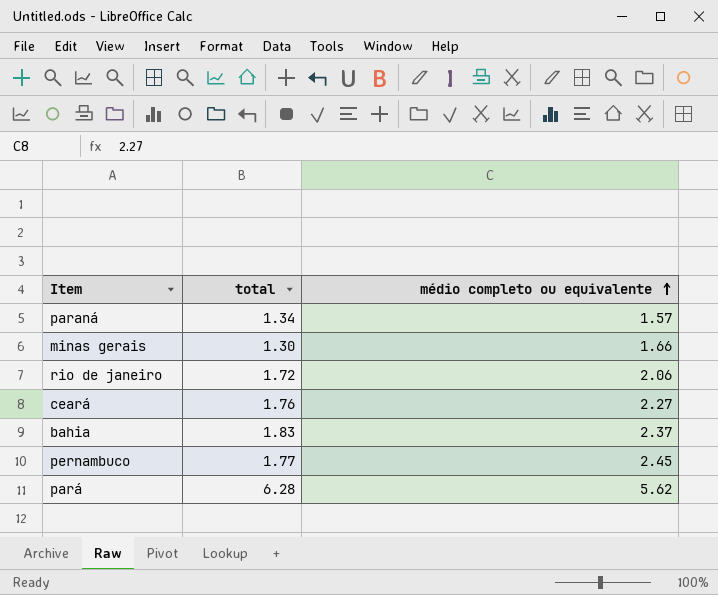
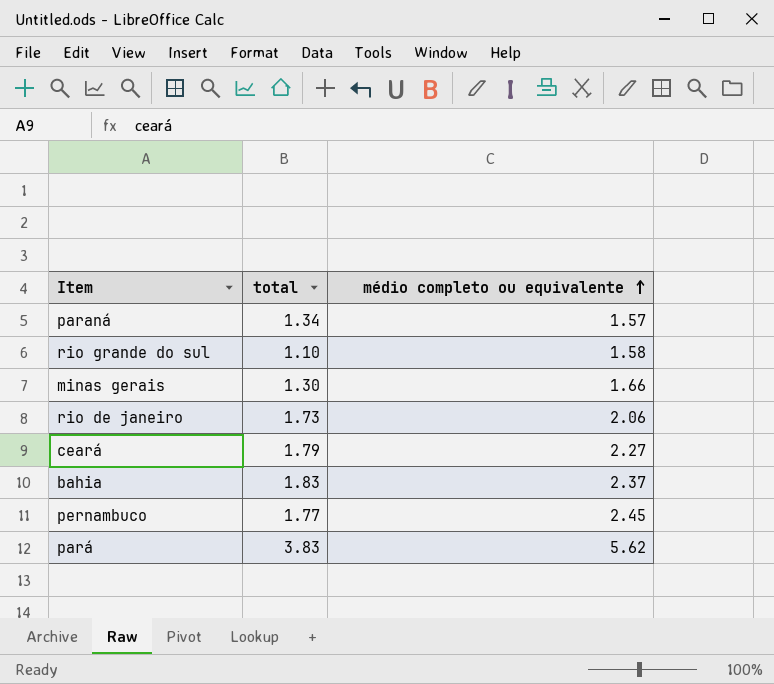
row rio grande do sul: none -> 1.10 | 1.58
rio de janeiro | total: 1.72 -> 1.73
ceará | total: 1.76 -> 1.79
pará | total: 6.28 -> 3.83

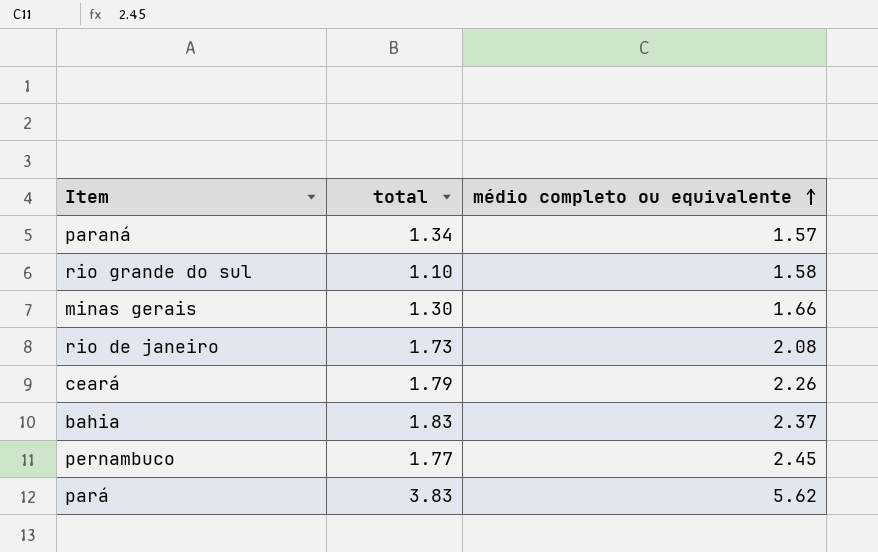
rio de janeiro | médio completo ou equivalente: 2.06 -> 2.08
ceará | médio completo ou equivalente: 2.27 -> 2.26

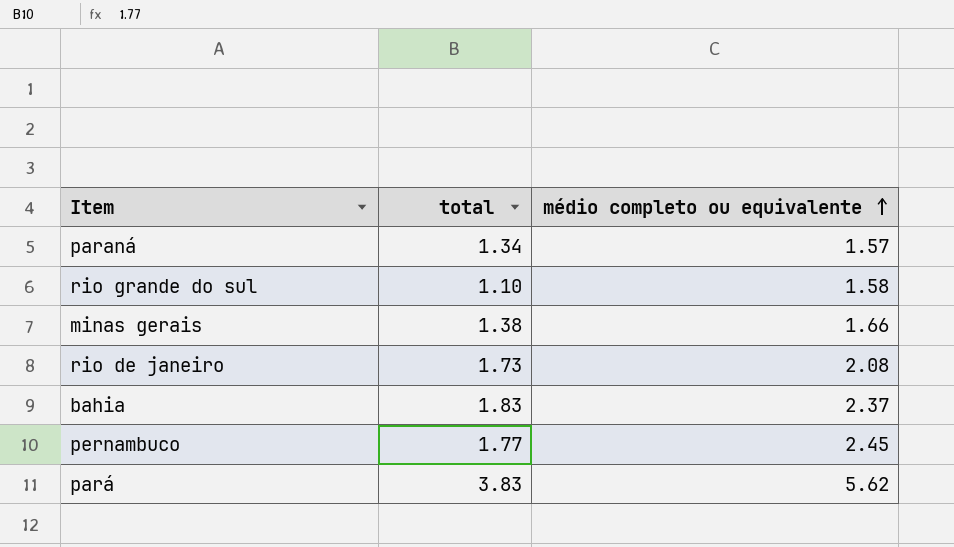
row ceará: 1.79 | 2.26 -> none
minas gerais | total: 1.30 -> 1.38

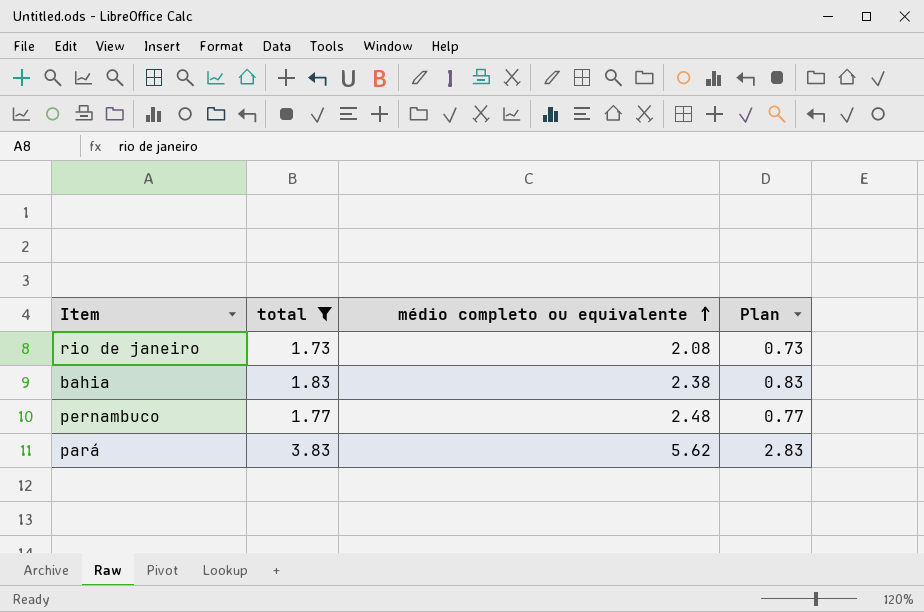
filter: none -> total >= 1.73
column Plan | formula: none -> [total] - 1
bahia | médio completo ou equivalente: 2.37 -> 2.38
pernambuco | médio completo ou equivalente: 2.45 -> 2.48

